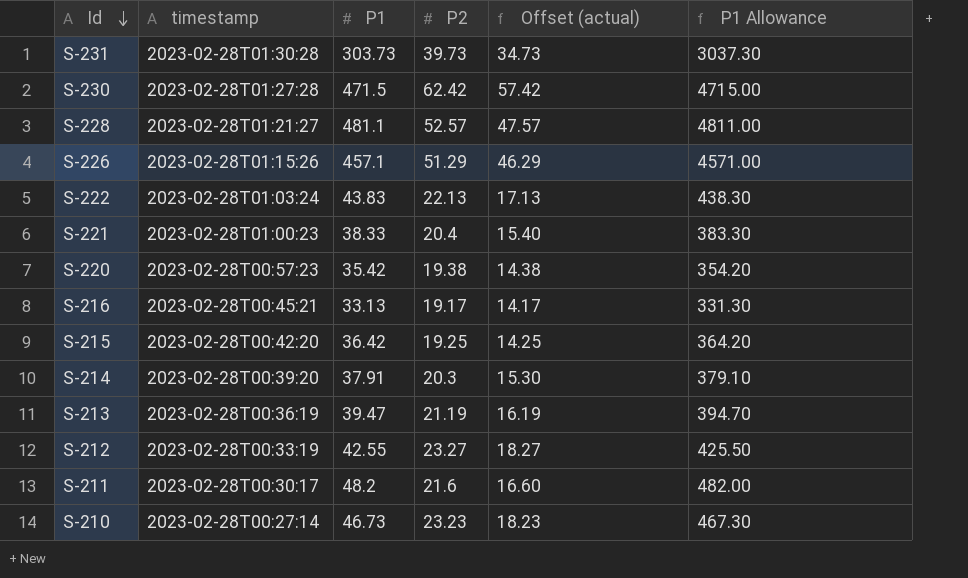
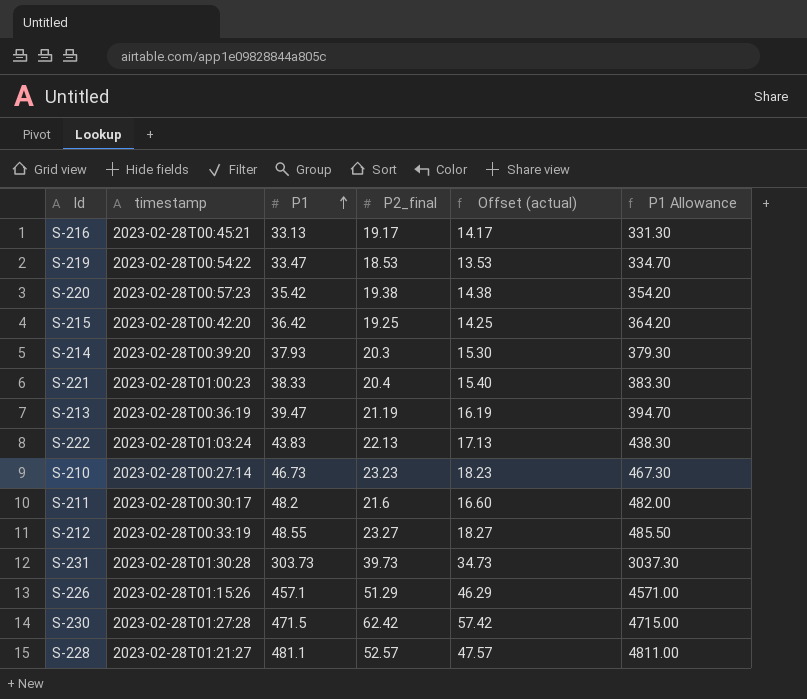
row order: Id descending -> P1 ascending
column name: P2 -> P2_final
row S-219: none -> 2023-02-28T00:54:22 | 33.47 | 18.53 | 13.53 | 334.70
S-214 | P1: 37.91 -> 37.93
S-214 | P1 Allowance: 379.10 -> 379.30
S-212 | P1: 42.55 -> 48.55
S-212 | P1 Allowance: 425.50 -> 485.50

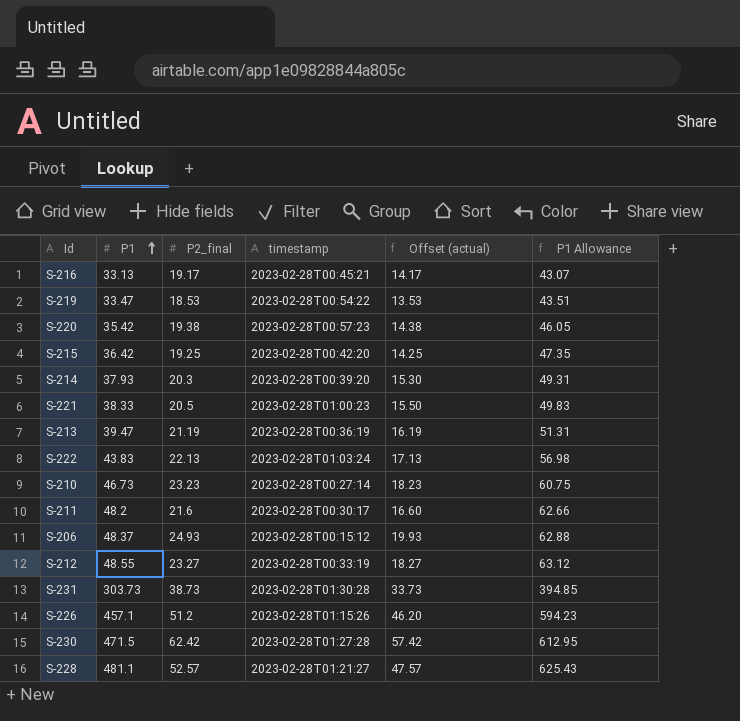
column timestamp | position: 2 -> 4
column P1 Allowance | formula: [P1] * 10 -> [P1] * 1.3
S-221 | P2_final: 20.4 -> 20.5
S-221 | Offset (actual): 15.40 -> 15.50
row S-206: none -> 48.37 | 24.93 | 2023-02-28T00:15:12 | 19.93 | 62.88
S-231 | P2_final: 39.73 -> 38.73
S-231 | Offset (actual): 34.73 -> 33.73
S-226 | P2_final: 51.29 -> 51.2
S-226 | Offset (actual): 46.29 -> 46.20

